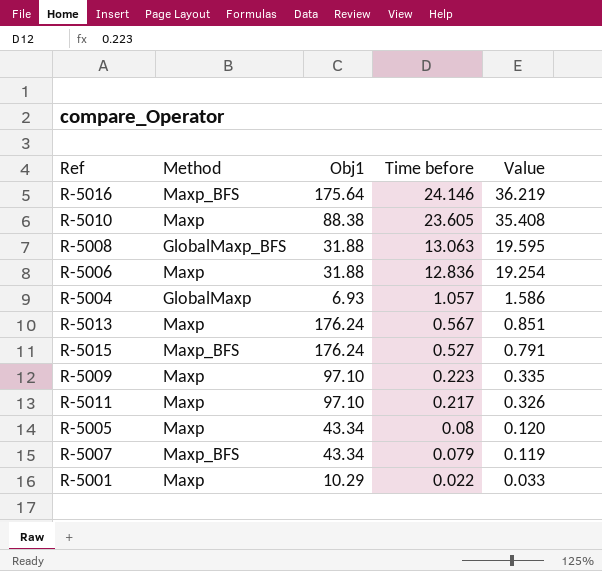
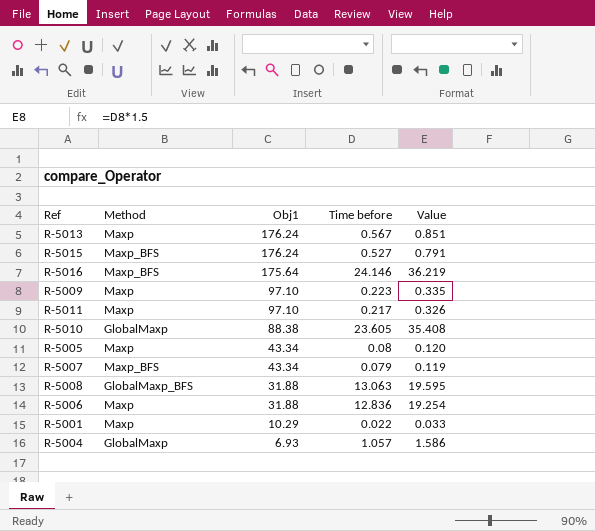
row order: Time before descending -> Obj1 descending
R-5010 | Method: Maxp -> GlobalMaxp

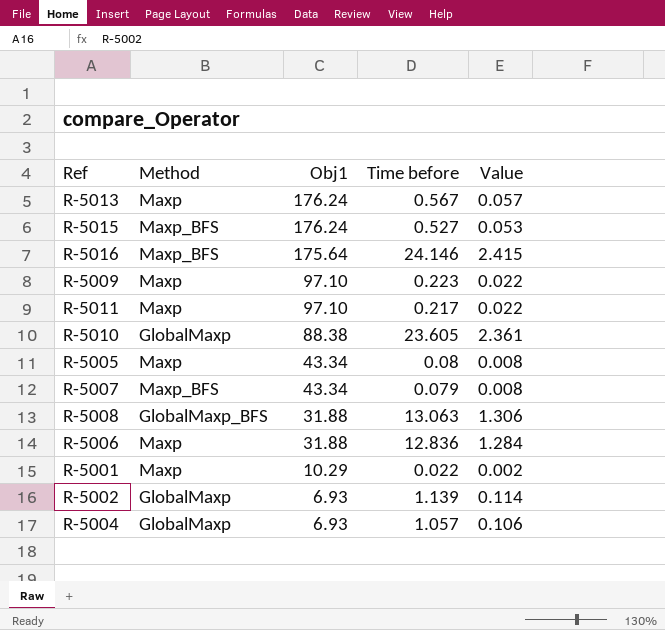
column Value | formula: [Time before] * 1.5 -> [Time before] * 0.1
row R-5002: none -> GlobalMaxp | 6.93 | 1.139 | 0.114

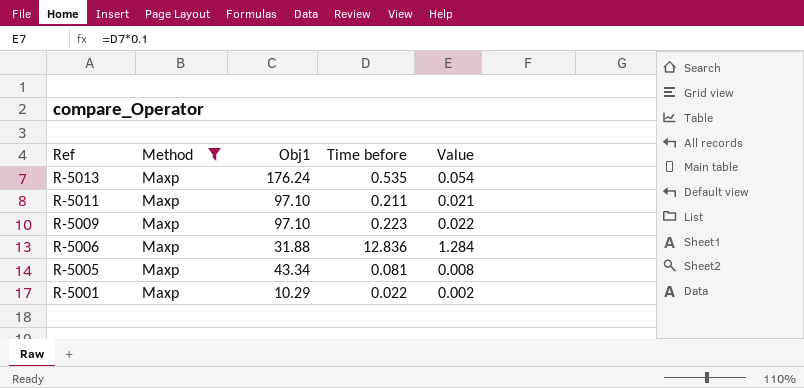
filter: none -> Method = Maxp
row order: Obj1 descending -> Ref descending
R-5013 | Time before: 0.567 -> 0.535
R-5013 | Value: 0.057 -> 0.054
R-5011 | Time before: 0.217 -> 0.211
R-5011 | Value: 0.022 -> 0.021
R-5005 | Time before: 0.08 -> 0.081

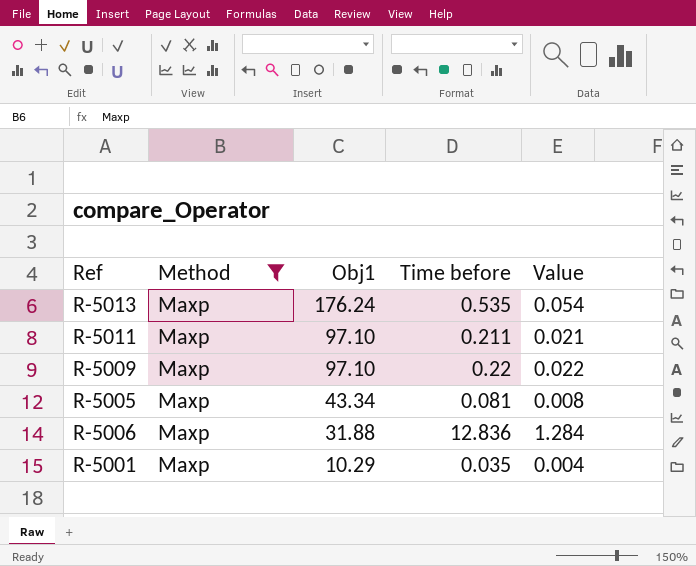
row order: Ref descending -> Obj1 descending
R-5009 | Time before: 0.223 -> 0.22
R-5001 | Time before: 0.022 -> 0.035
R-5001 | Value: 0.002 -> 0.004

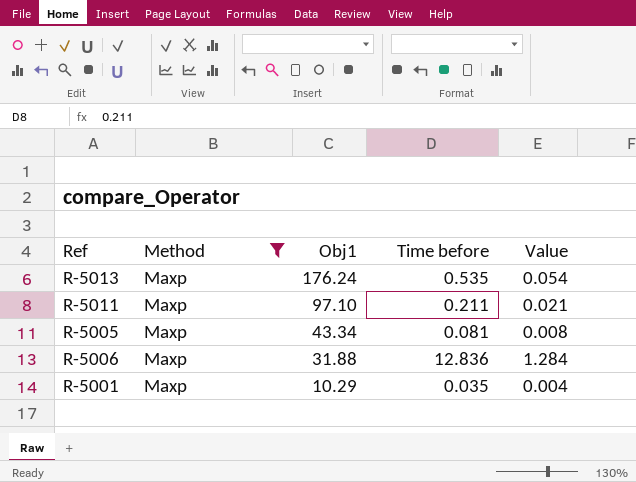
row R-5009: Maxp | 97.10 | 0.22 | 0.022 -> none

